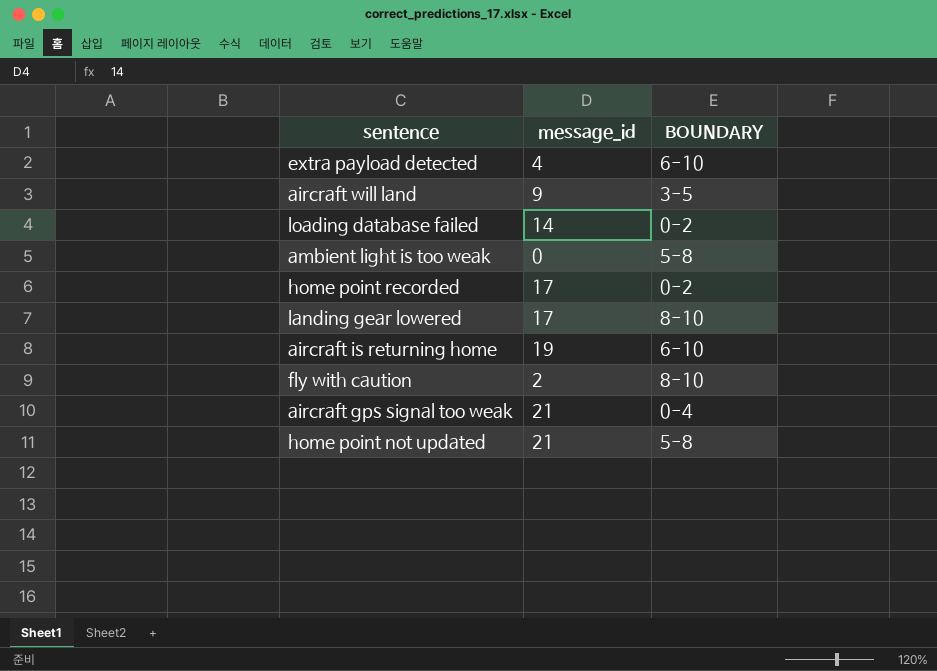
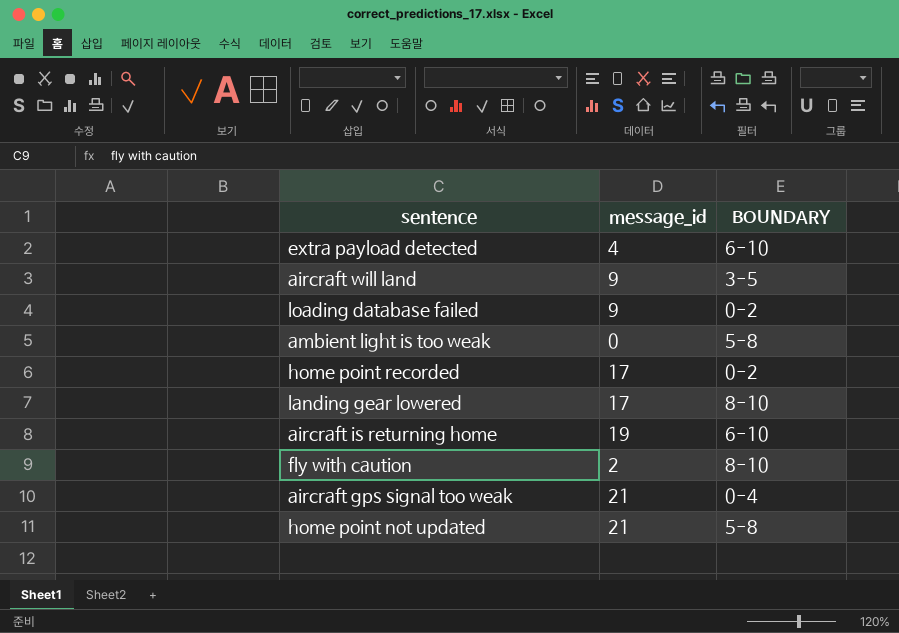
loading database failed | message_id: 14 -> 9

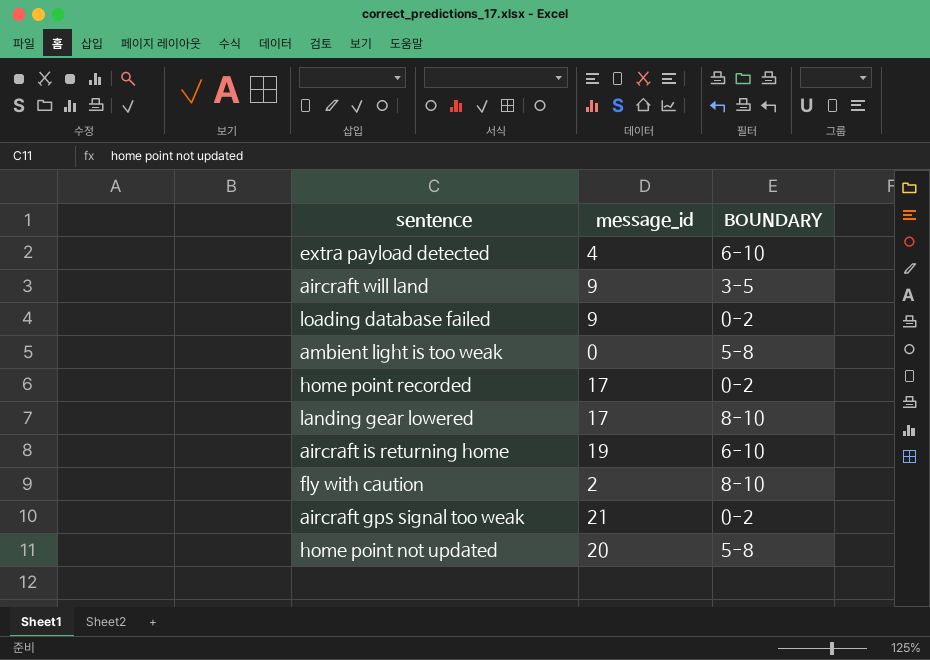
aircraft gps signal too weak | BOUNDARY: 0-4 -> 0-2
home point not updated | message_id: 21 -> 20

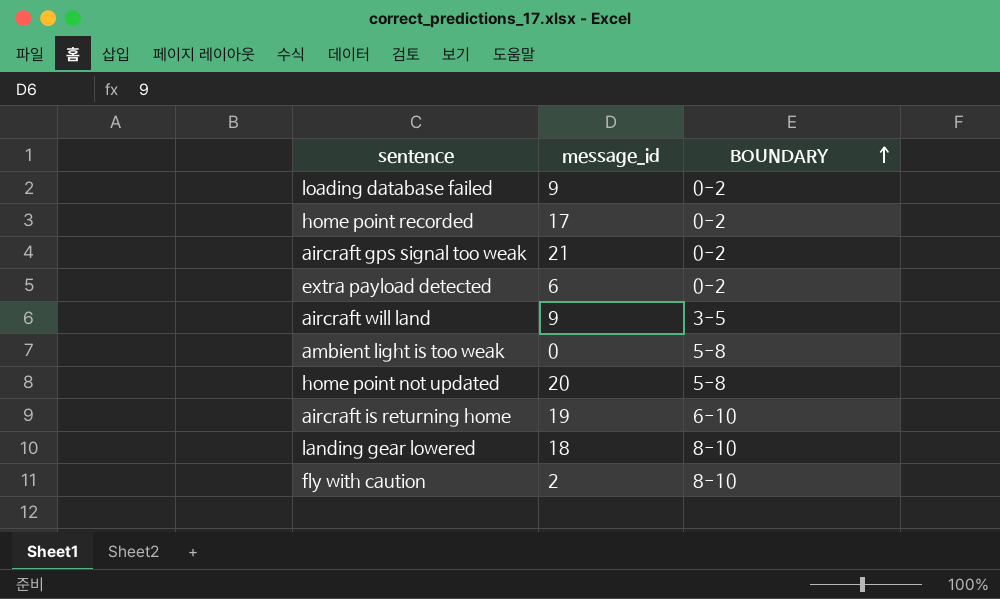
row order: none -> BOUNDARY ascending
extra payload detected | message_id: 4 -> 6
extra payload detected | BOUNDARY: 6-10 -> 0-2
landing gear lowered | message_id: 17 -> 18

